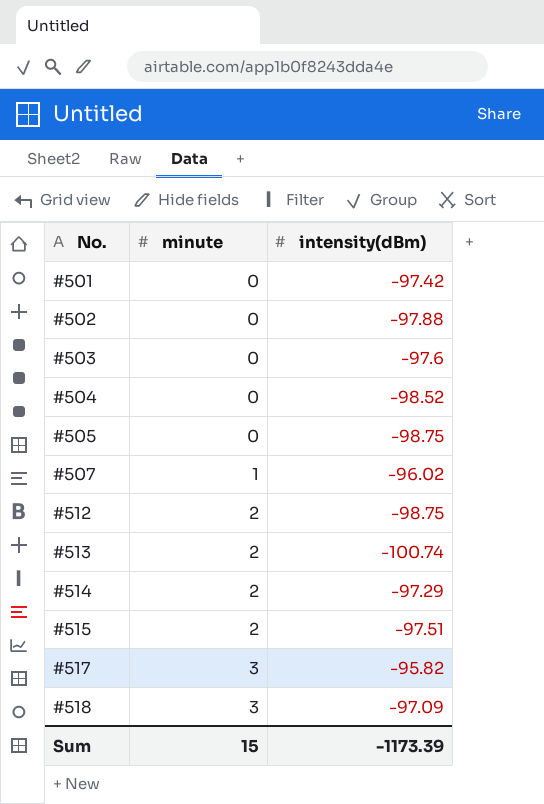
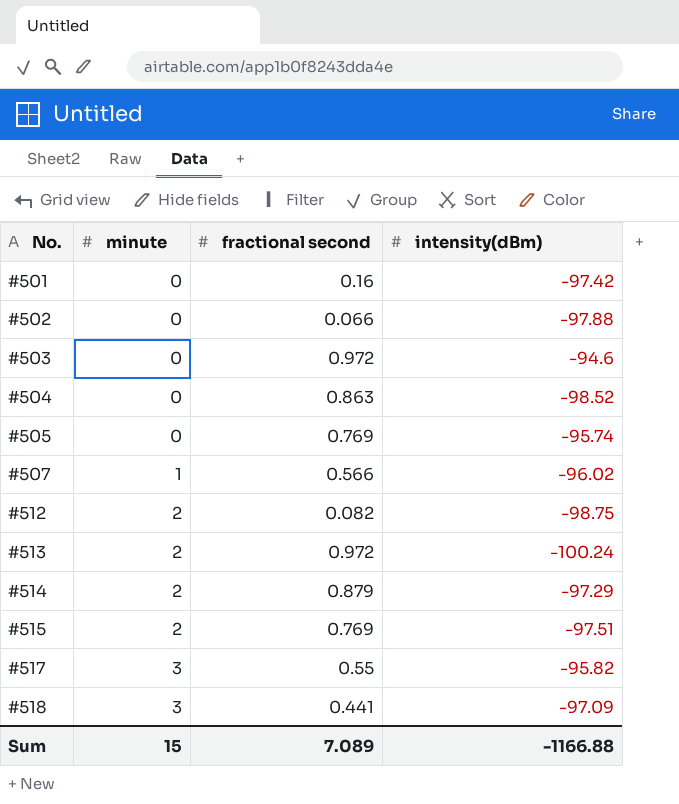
column fractional second | position: none -> 3
#503 | intensity(dBm): -97.6 -> -94.6
#505 | intensity(dBm): -98.75 -> -95.74
#513 | intensity(dBm): -100.74 -> -100.24
Sum | intensity(dBm): -1173.39 -> -1166.88

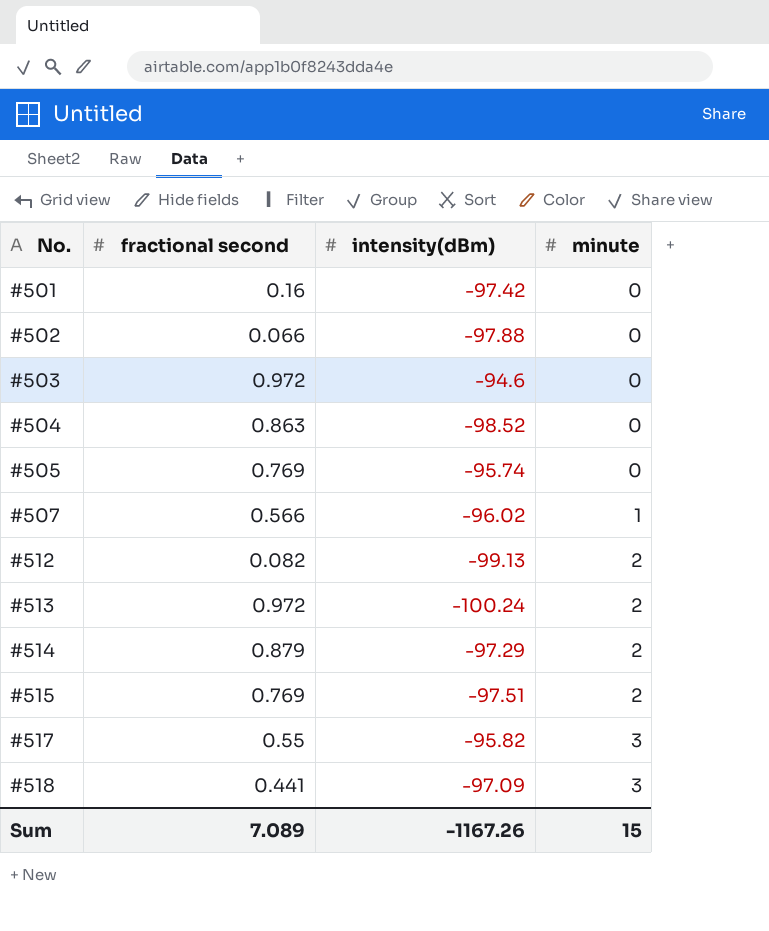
column minute | position: 2 -> 4
#512 | intensity(dBm): -98.75 -> -99.13
Sum | intensity(dBm): -1166.88 -> -1167.26

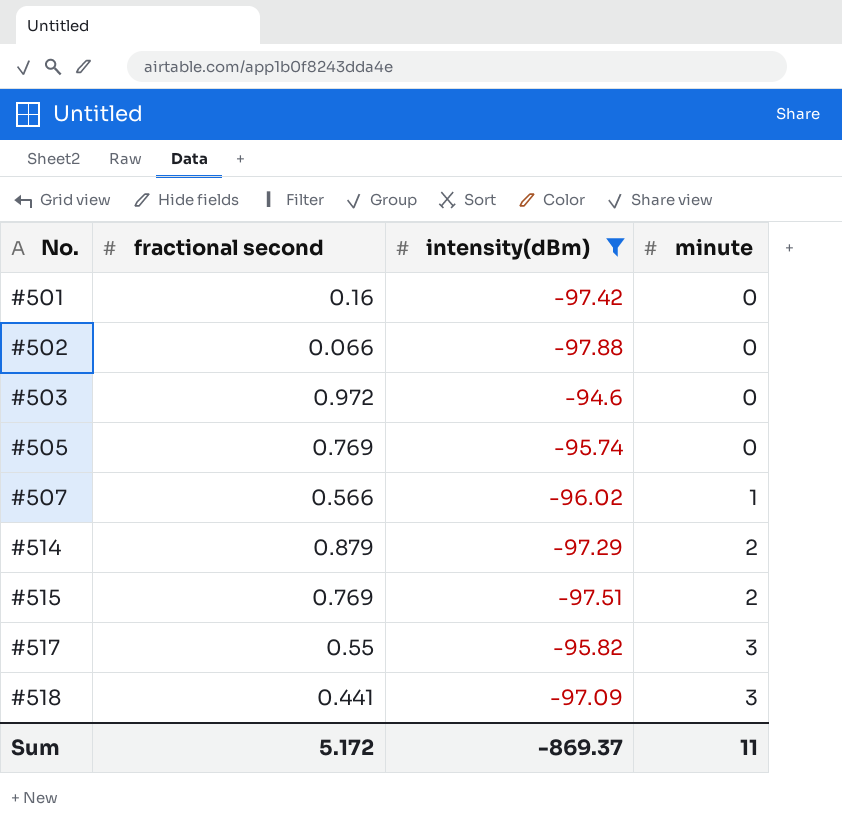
filter: none -> intensity(dBm) >= -97.88
Sum | fractional second: 7.089 -> 5.172
Sum | intensity(dBm): -1167.26 -> -869.37
Sum | minute: 15 -> 11

